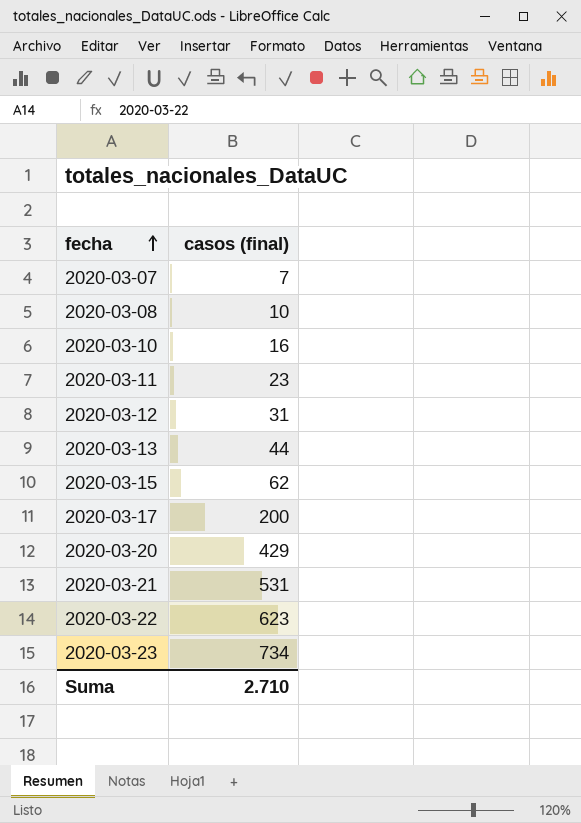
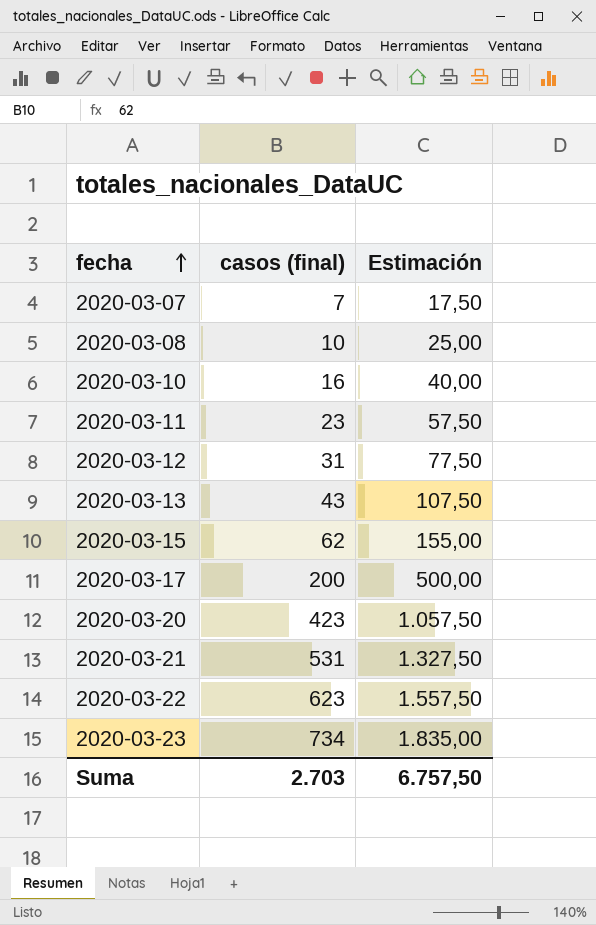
column Estimación | formula: none -> [casos (final)] * 2,5
2020-03-13 | casos (final): 44 -> 43
2020-03-20 | casos (final): 429 -> 423
Suma | casos (final): 2.710 -> 2.703

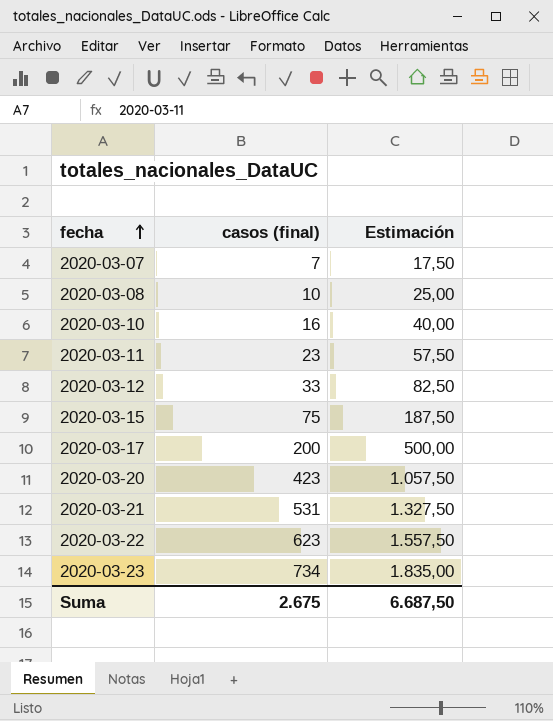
row 2020-03-13: 43 | 107,50 -> none
2020-03-12 | casos (final): 31 -> 33
2020-03-12 | Estimación: 77,50 -> 82,50
2020-03-15 | casos (final): 62 -> 75
2020-03-15 | Estimación: 155,00 -> 187,50
Suma | casos (final): 2.703 -> 2.675
Suma | Estimación: 6.757,50 -> 6.687,50

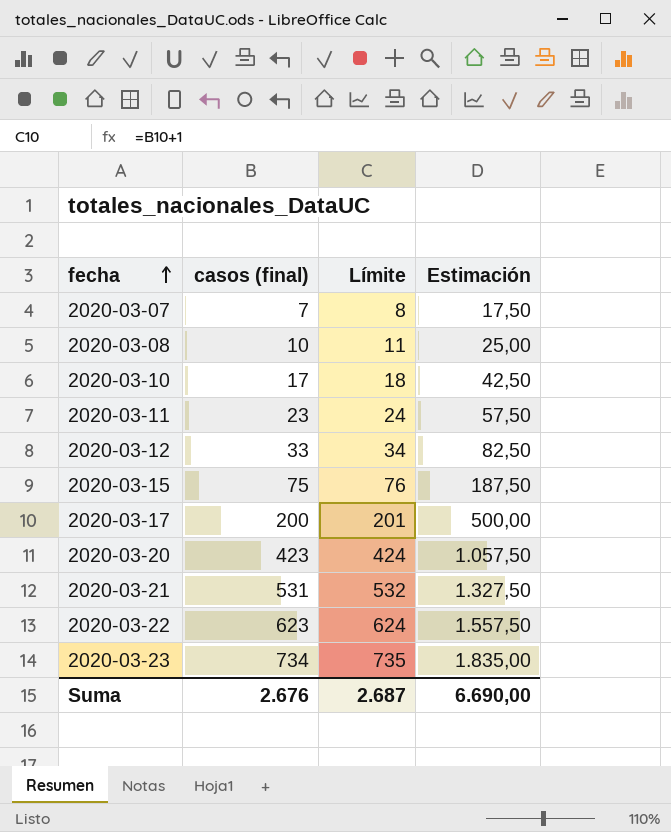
column Límite | formula: none -> [casos (final)] + 1
2020-03-10 | casos (final): 16 -> 17
2020-03-10 | Estimación: 40,00 -> 42,50
Suma | casos (final): 2.675 -> 2.676
Suma | Estimación: 6.687,50 -> 6.690,00

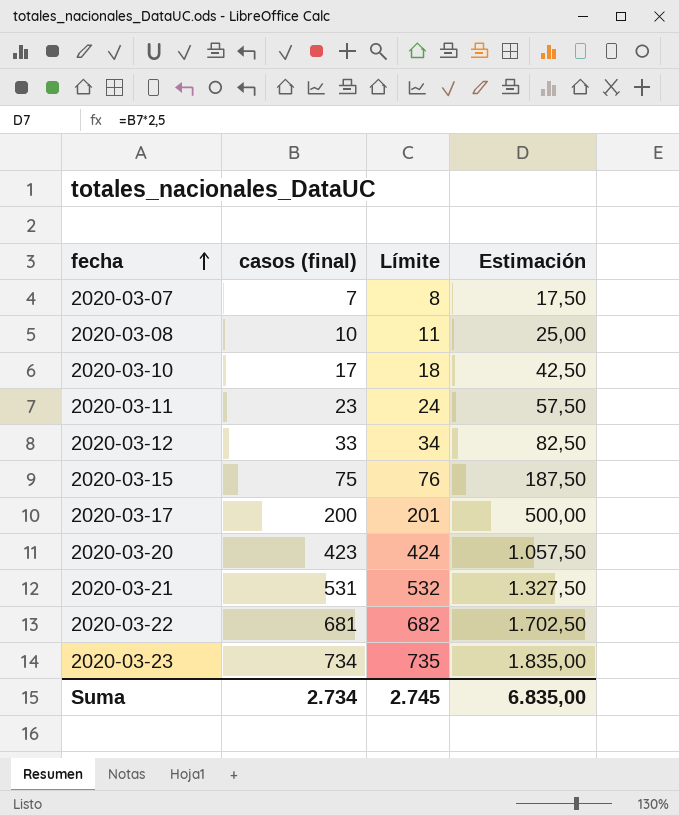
2020-03-22 | casos (final): 623 -> 681
2020-03-22 | Límite: 624 -> 682
2020-03-22 | Estimación: 1.557,50 -> 1.702,50
Suma | casos (final): 2.676 -> 2.734
Suma | Límite: 2.687 -> 2.745
Suma | Estimación: 6.690,00 -> 6.835,00

